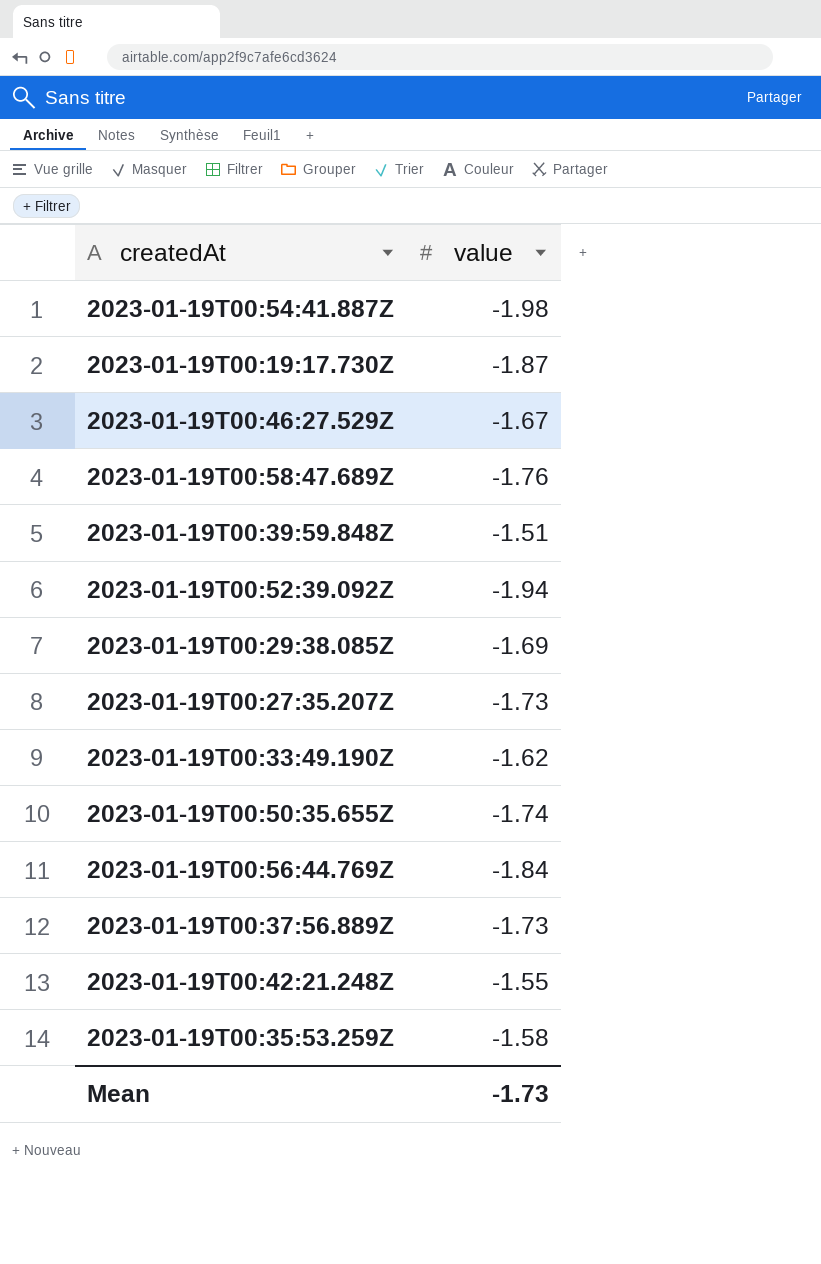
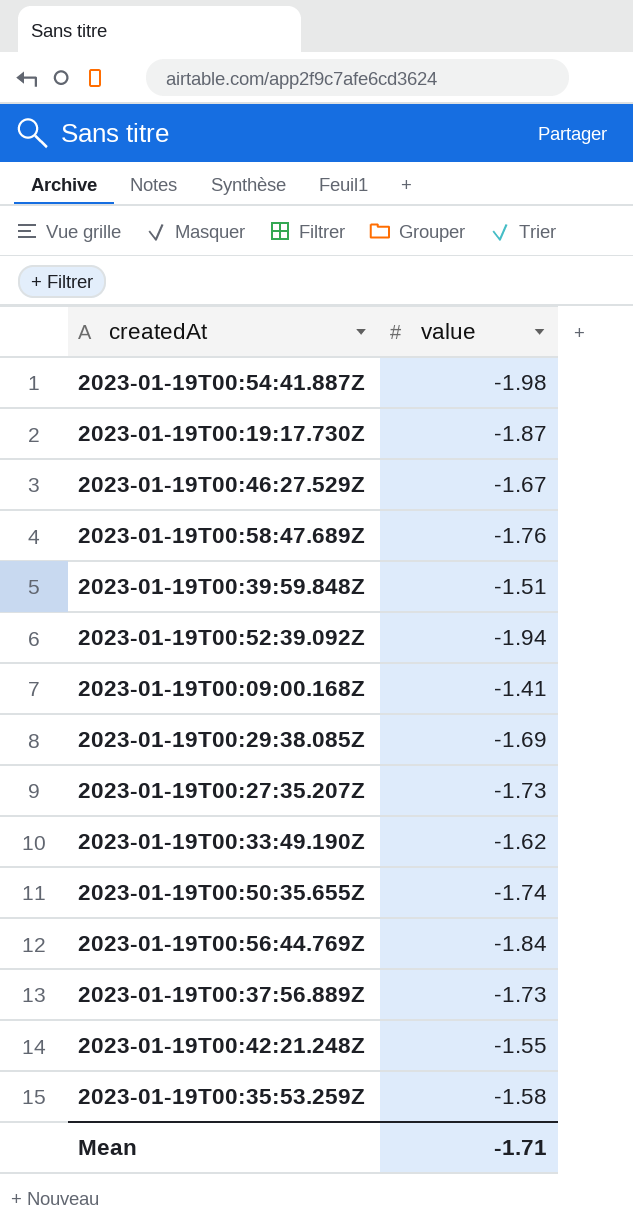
row 2023-01-19T00:09:00.168Z: none -> -1.41
Mean | value: -1.73 -> -1.71

